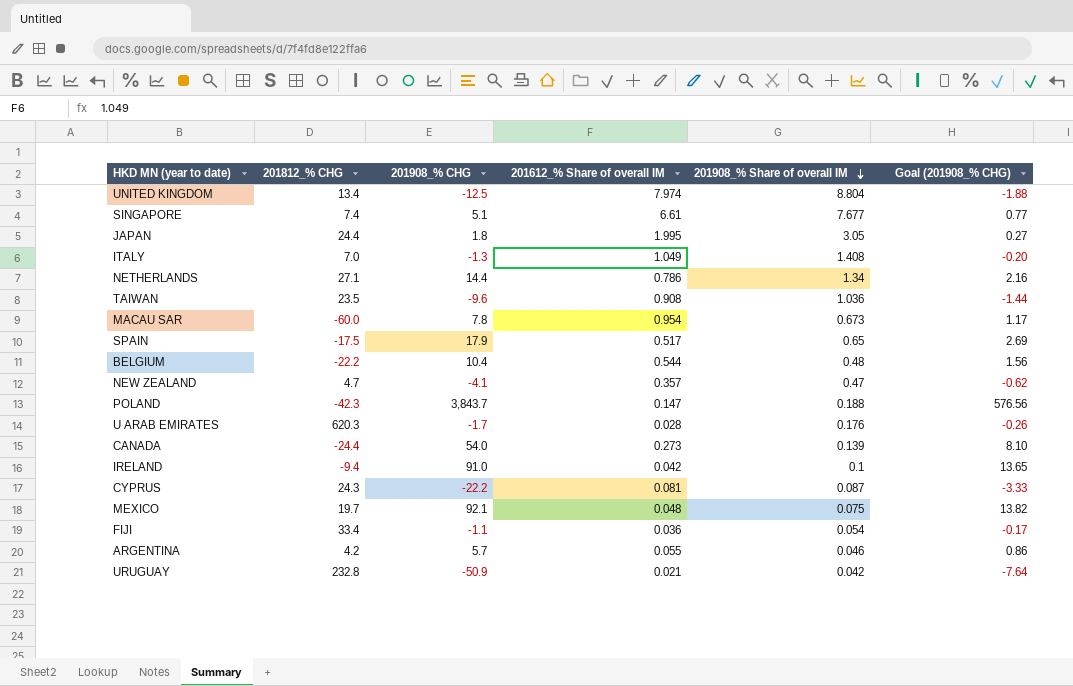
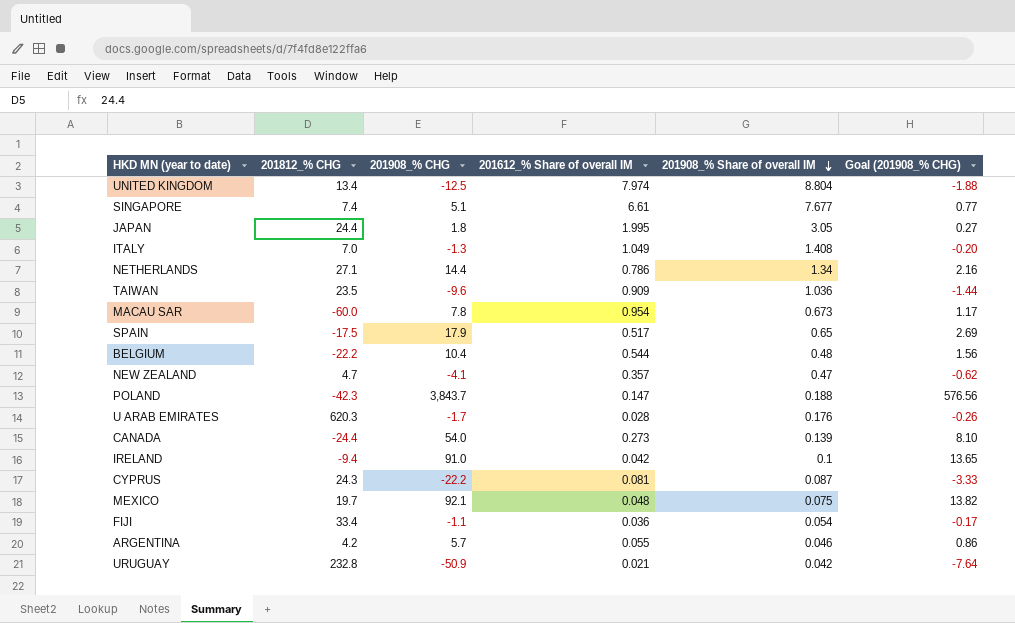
TAIWAN | 201612_% Share of overall IM: 0.908 -> 0.909

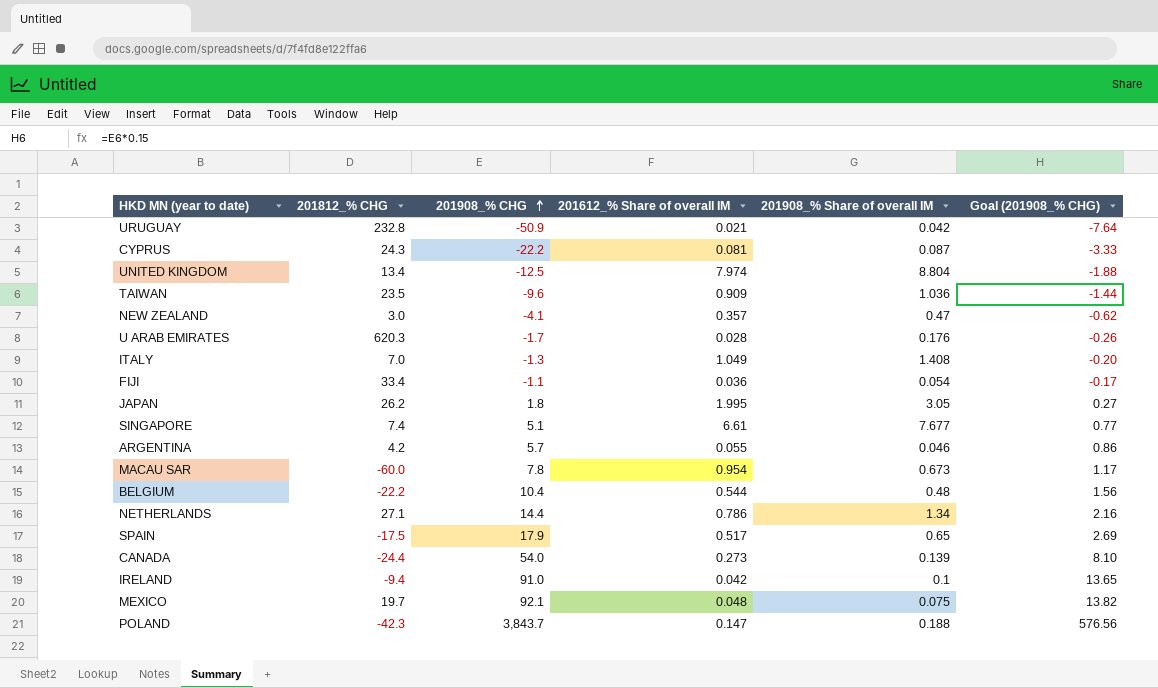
row order: 201908_% Share of overall IM descending -> 201908_% CHG ascending
NEW ZEALAND | 201812_% CHG: 4.7 -> 3.0
JAPAN | 201812_% CHG: 24.4 -> 26.2

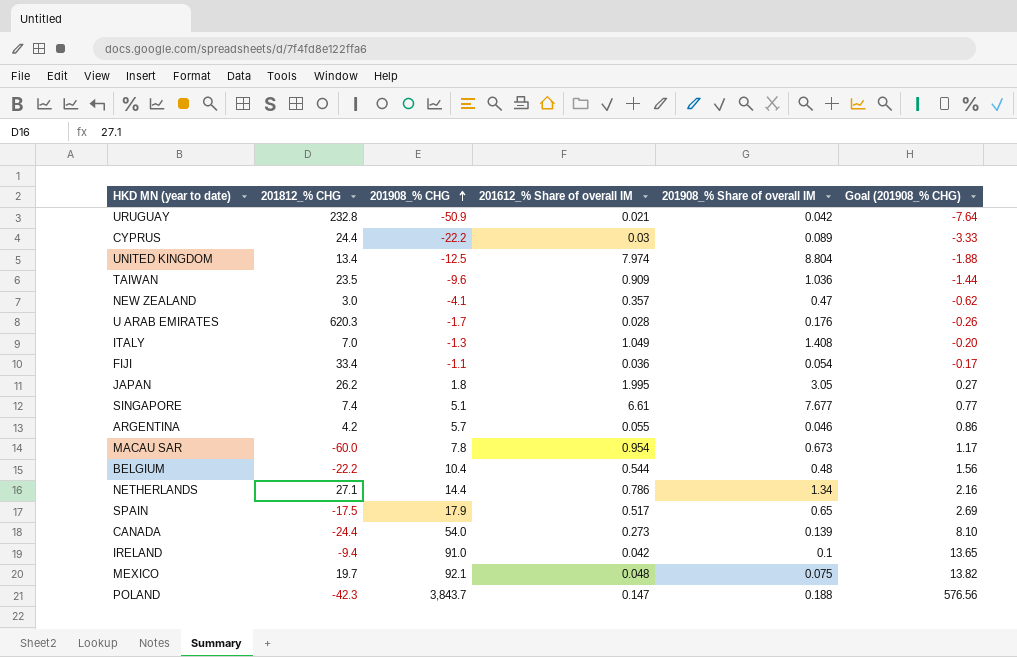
CYPRUS | 201812_% CHG: 24.3 -> 24.4
CYPRUS | 201612_% Share of overall IM: 0.081 -> 0.03
CYPRUS | 201908_% Share of overall IM: 0.087 -> 0.089

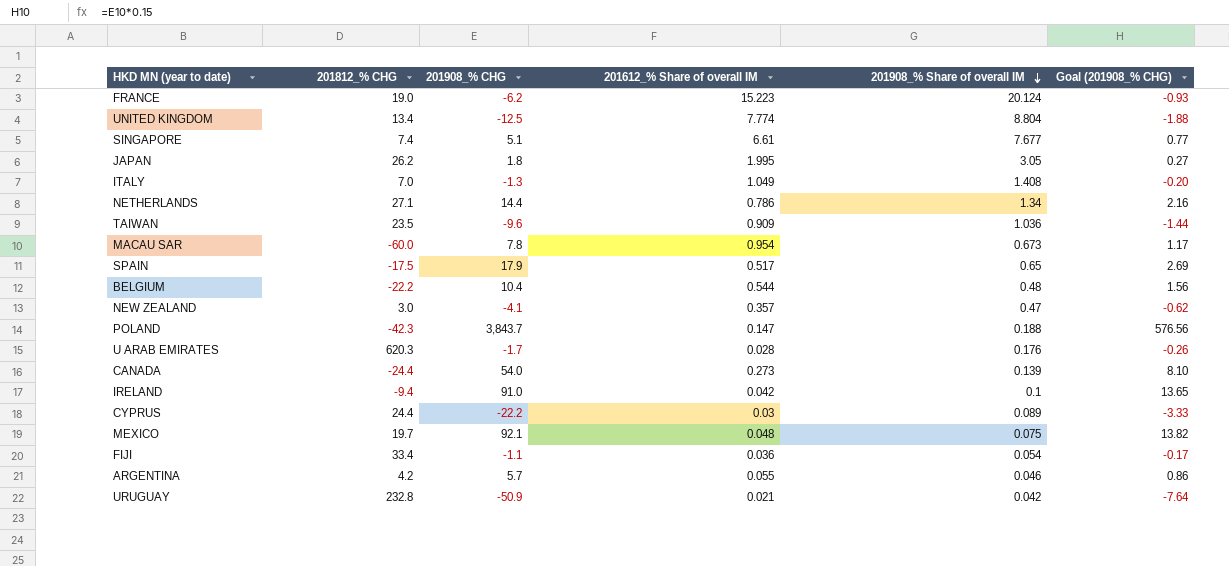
row order: 201908_% CHG ascending -> 201908_% Share of overall IM descending
row FRANCE: none -> 19.0 | -6.2 | 15.223 | 20.124 | -0.93
UNITED KINGDOM | 201612_% Share of overall IM: 7.974 -> 7.774

